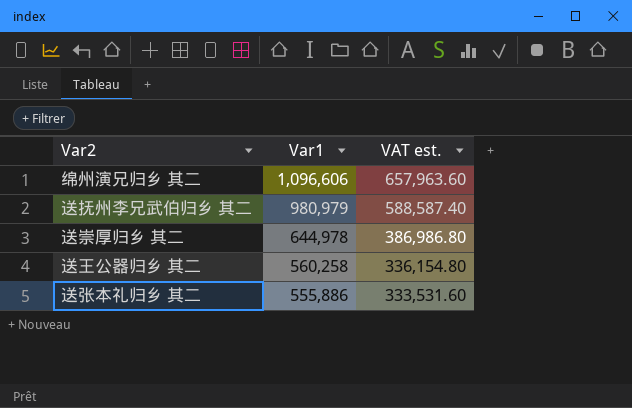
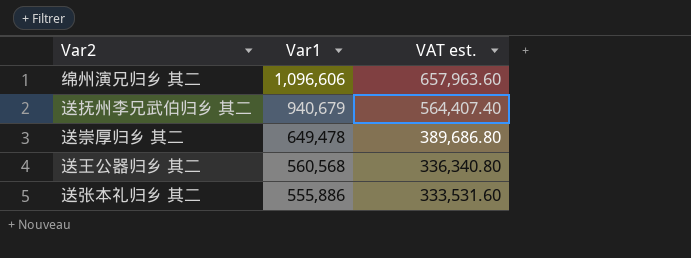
送抚州李兄武伯归乡 其二 | Var1: 980,979 -> 940,679
送抚州李兄武伯归乡 其二 | VAT est.: 588,587.40 -> 564,407.40
送崇厚归乡 其二 | Var1: 644,978 -> 649,478
送崇厚归乡 其二 | VAT est.: 386,986.80 -> 389,686.80
送王公器归乡 其二 | Var1: 560,258 -> 560,568
送王公器归乡 其二 | VAT est.: 336,154.80 -> 336,340.80

